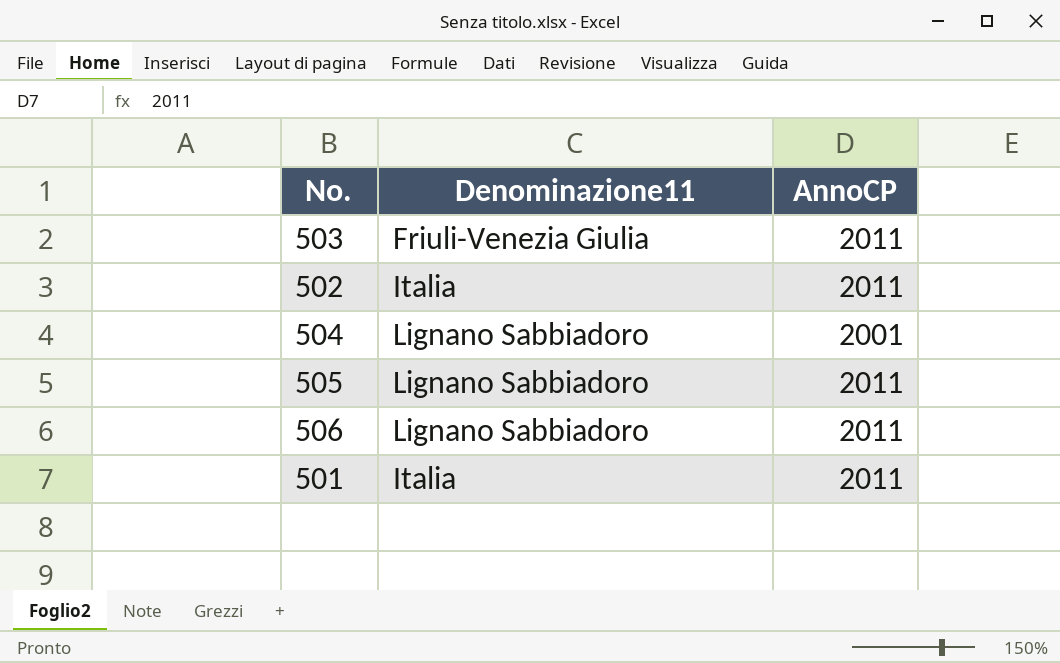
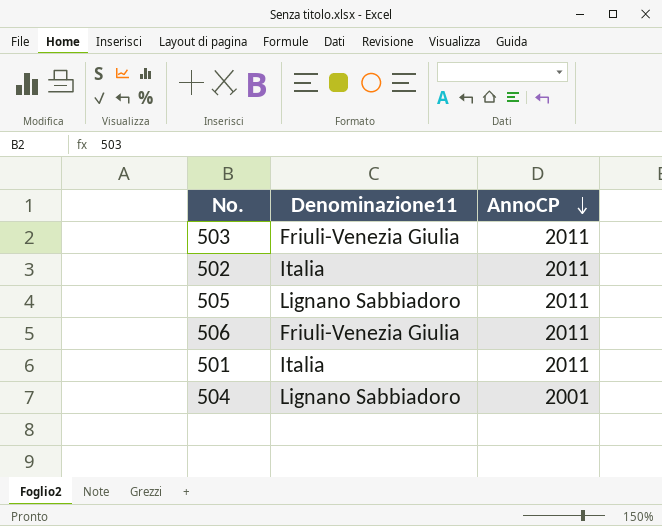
row order: none -> AnnoCP descending
506 | Denominazione11: Lignano Sabbiadoro -> Friuli-Venezia Giulia

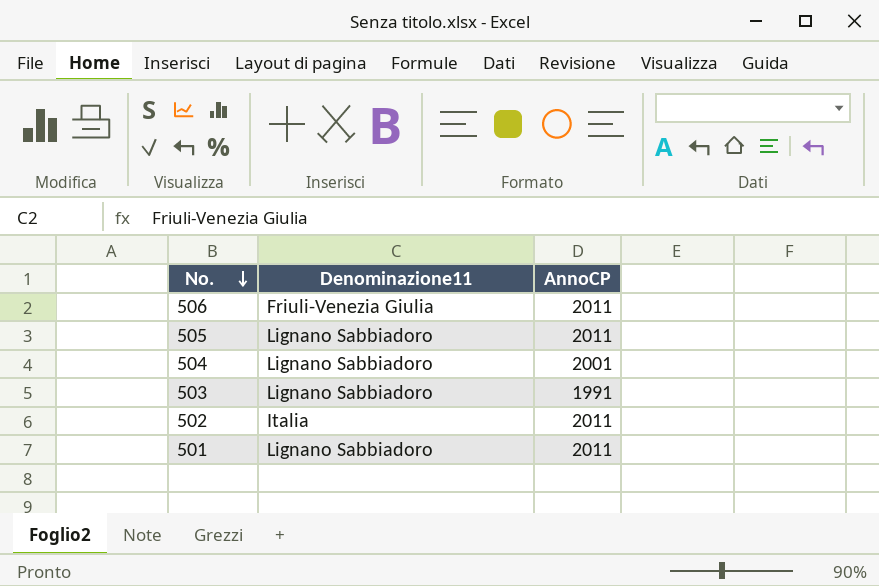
row order: AnnoCP descending -> No. descending
503 | Denominazione11: Friuli-Venezia Giulia -> Lignano Sabbiadoro
503 | AnnoCP: 2011 -> 1991
501 | Denominazione11: Italia -> Lignano Sabbiadoro

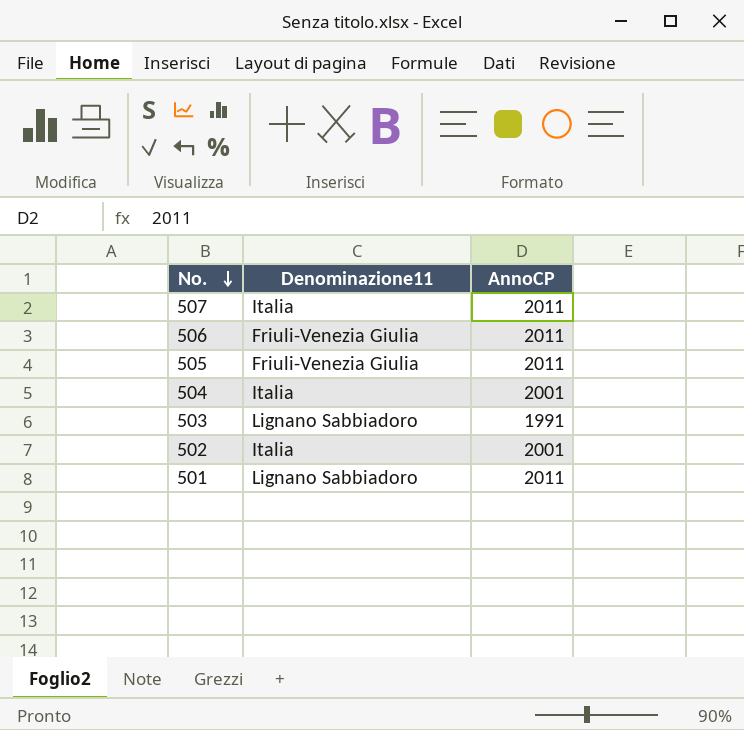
row 507: none -> Italia | 2011
505 | Denominazione11: Lignano Sabbiadoro -> Friuli-Venezia Giulia
504 | Denominazione11: Lignano Sabbiadoro -> Italia
502 | AnnoCP: 2011 -> 2001

